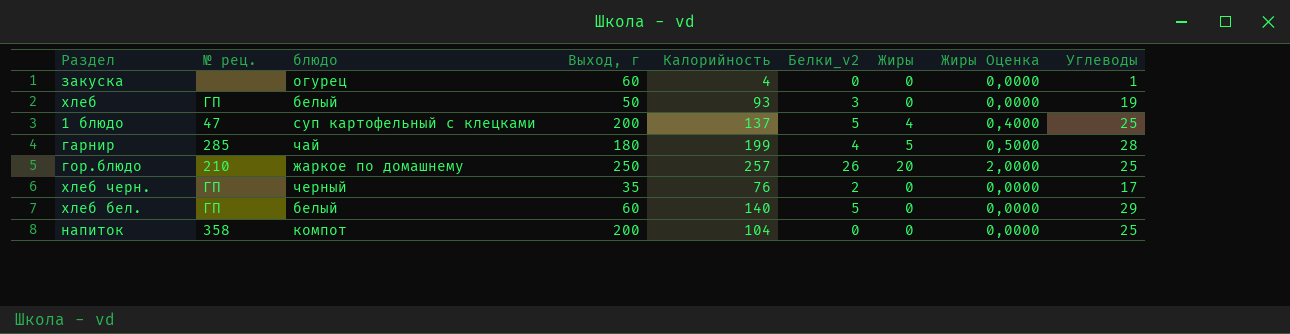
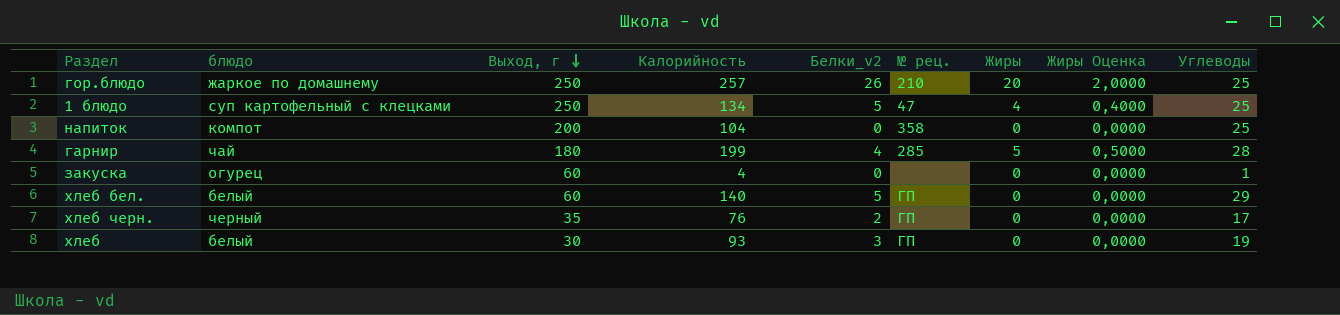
row order: none -> Выход, г descending
column № рец. | position: 2 -> 6
1 блюдо | Выход, г: 200 -> 250
1 блюдо | Калорийность: 137 -> 134
хлеб | Выход, г: 50 -> 30

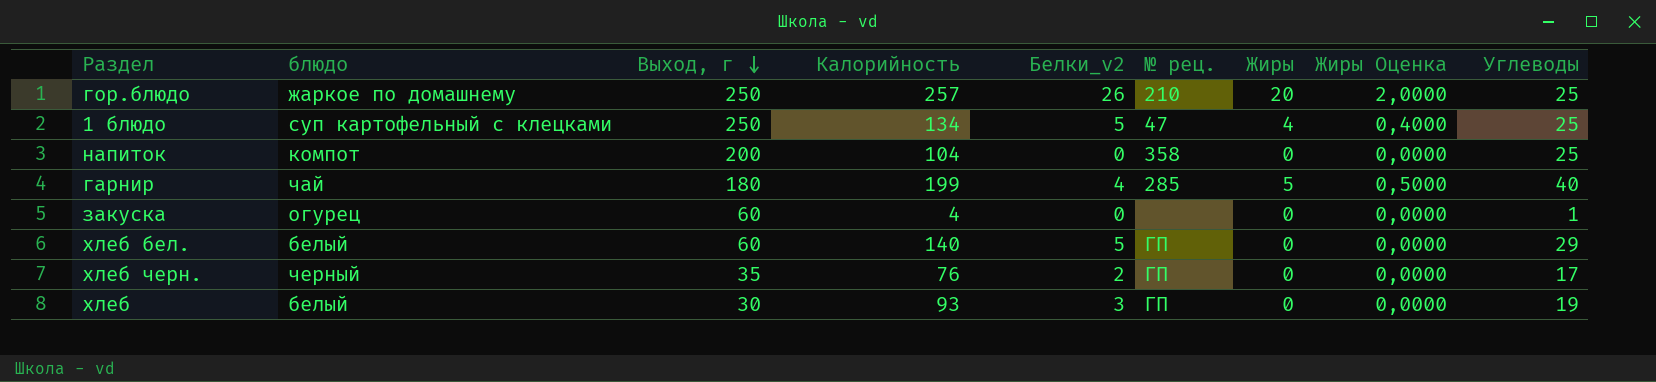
гарнир | Углеводы: 28 -> 40

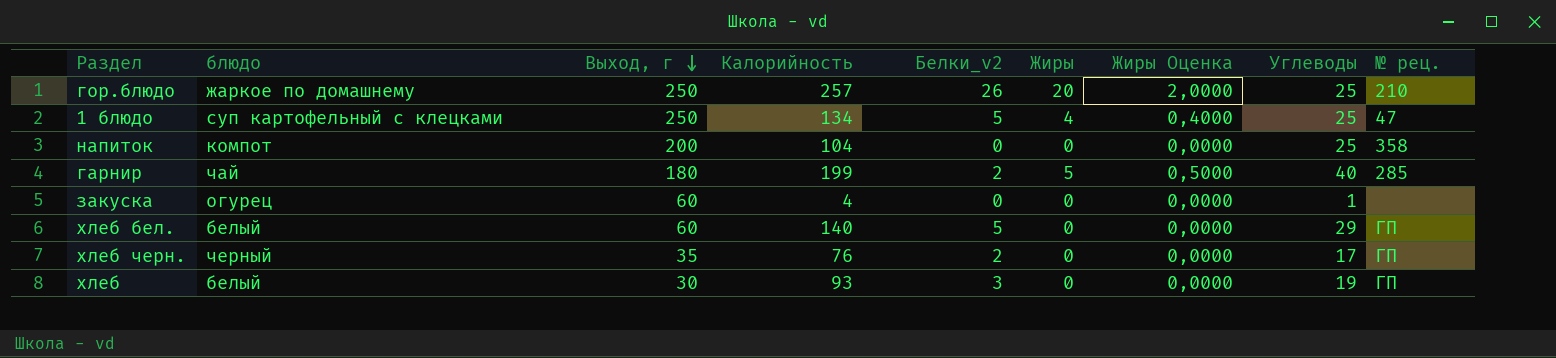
column № рец. | position: 6 -> 9
гарнир | Белки_v2: 4 -> 2

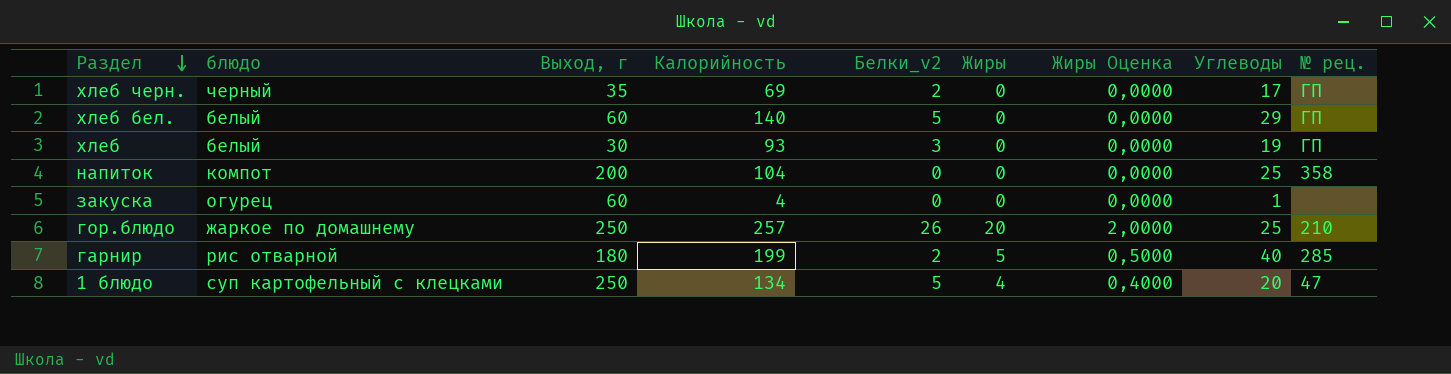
row order: Выход, г descending -> Раздел descending
хлеб черн. | Калорийность: 76 -> 69
гарнир | блюдо: чай -> рис отварной
1 блюдо | Углеводы: 25 -> 20

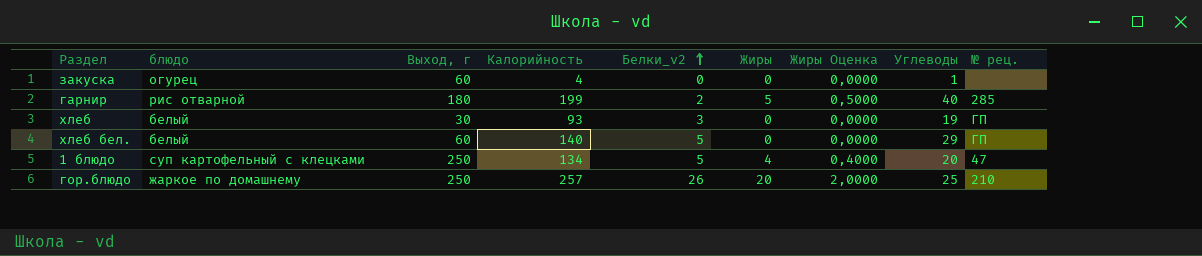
row order: Раздел descending -> Белки_v2 ascending
row хлеб черн.: черный | 35 | 69 | 2 | 0 | 0,0000 | 17 | ГП -> none
row напиток: компот | 200 | 104 | 0 | 0 | 0,0000 | 25 | 358 -> none

